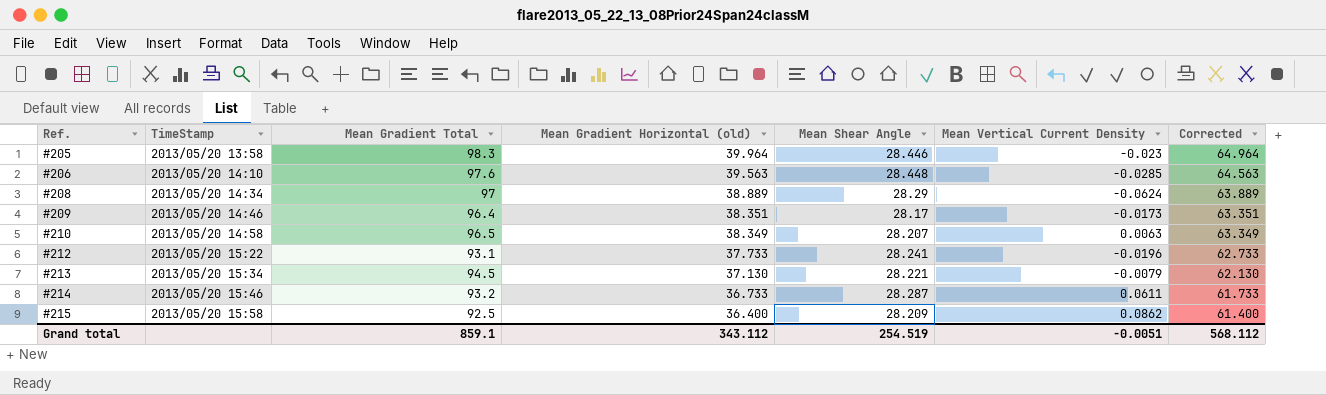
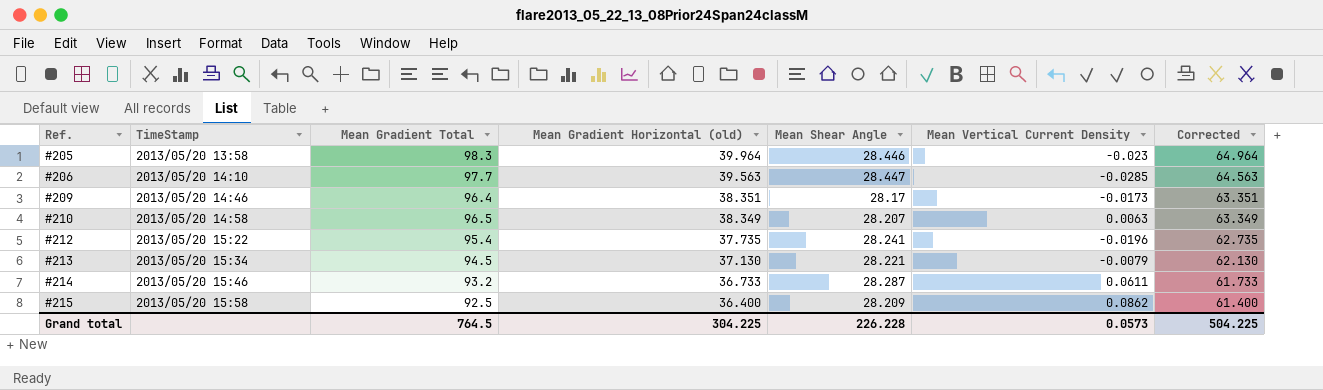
row #208: 2013/05/20 14:34 | 97 | 38.889 | 28.29 | -0.0624 | 63.889 -> none
#206 | Mean Gradient Total: 97.6 -> 97.7
#206 | Mean Shear Angle: 28.448 -> 28.447
#212 | Mean Gradient Total: 93.1 -> 95.4
#212 | Mean Gradient Horizontal (old): 37.733 -> 37.735
#212 | Corrected: 62.733 -> 62.735
Grand total | Mean Gradient Total: 859.1 -> 764.5
Grand total | Mean Gradient Horizontal (old): 343.112 -> 304.225
Grand total | Mean Shear Angle: 254.519 -> 226.228
Grand total | Mean Vertical Current Density: -0.0051 -> 0.0573
Grand total | Corrected: 568.112 -> 504.225

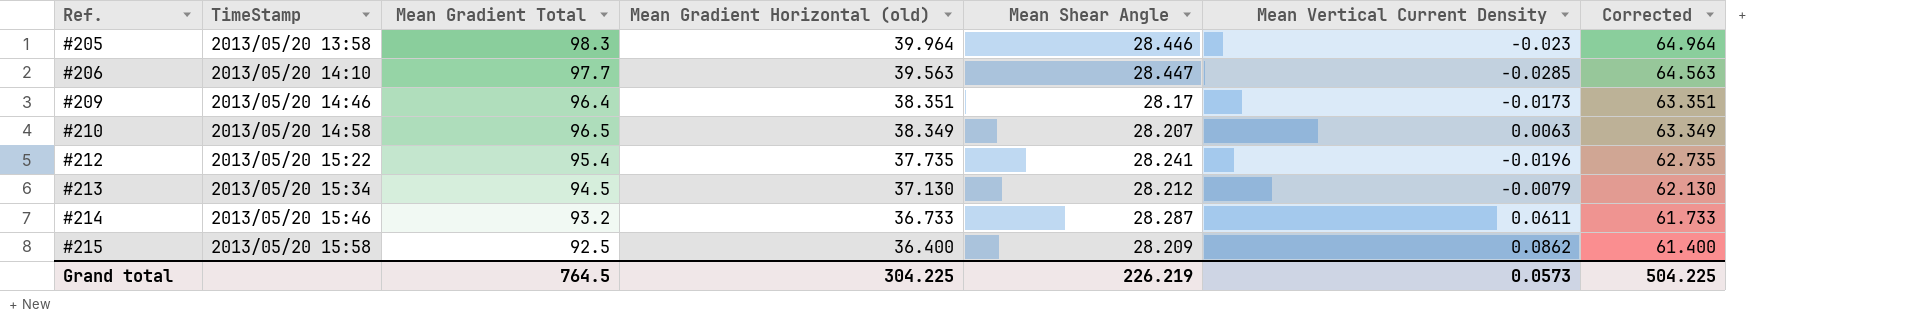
#213 | Mean Shear Angle: 28.221 -> 28.212
Grand total | Mean Shear Angle: 226.228 -> 226.219

